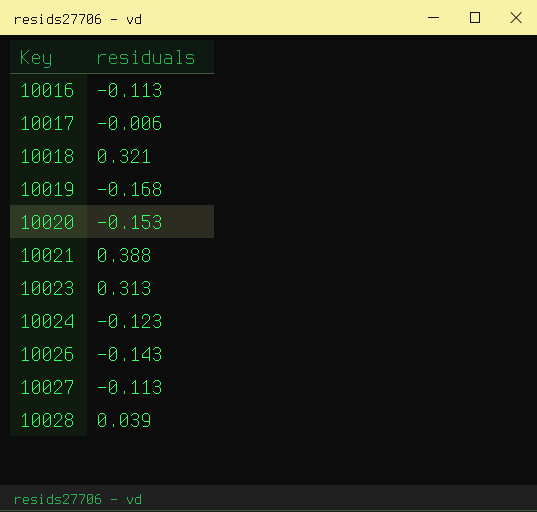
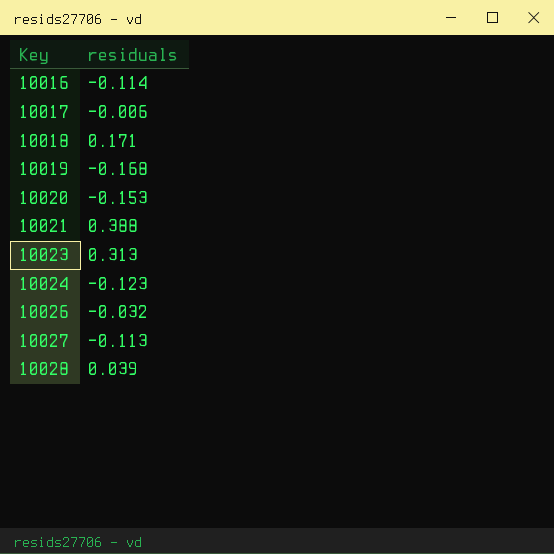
10016 | residuals: -0.113 -> -0.114
10018 | residuals: 0.321 -> 0.171
10026 | residuals: -0.143 -> -0.032

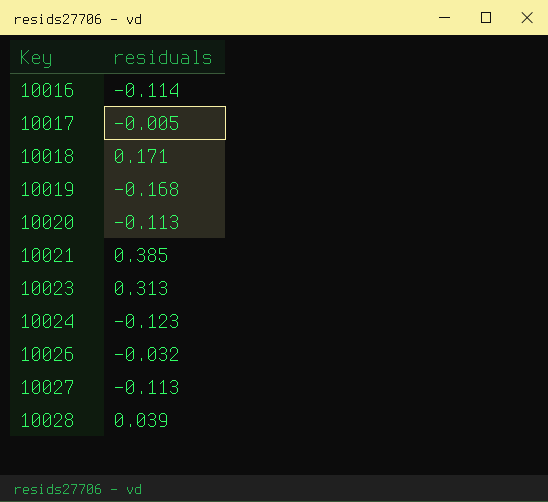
10017 | residuals: -0.006 -> -0.005
10020 | residuals: -0.153 -> -0.113
10021 | residuals: 0.388 -> 0.385

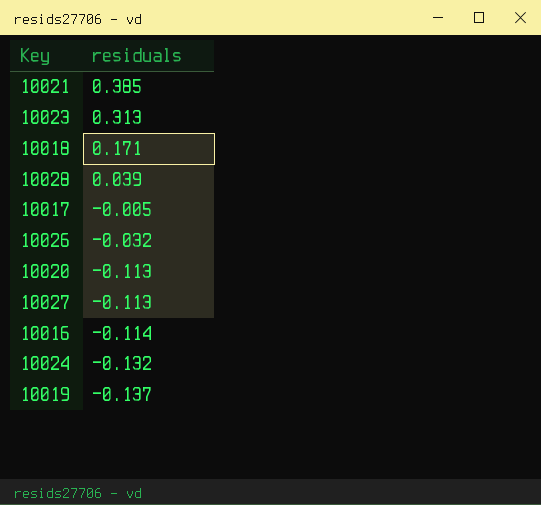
row order: Key ascending -> residuals descending
10024 | residuals: -0.123 -> -0.132
10019 | residuals: -0.168 -> -0.137

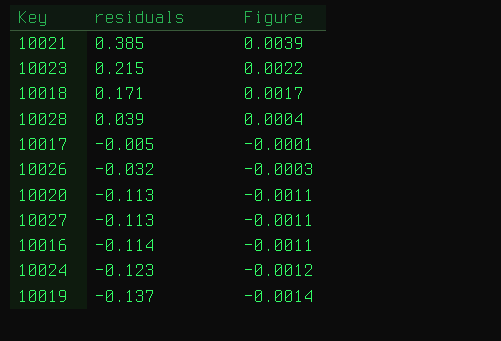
column Figure | formula: none -> [residuals] * 0.01
10023 | residuals: 0.313 -> 0.215
10024 | residuals: -0.132 -> -0.123

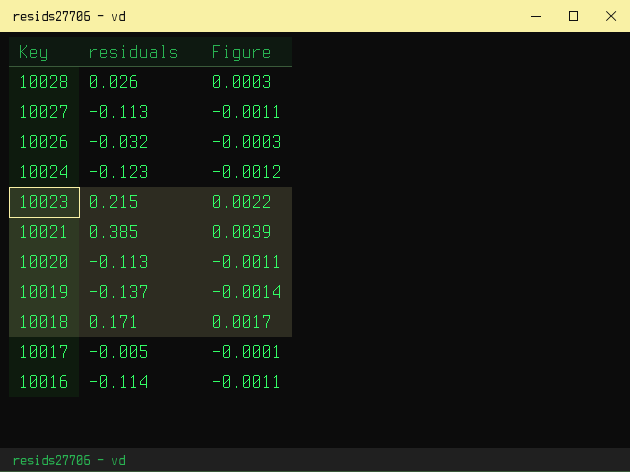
row order: residuals descending -> Key descending
10028 | residuals: 0.039 -> 0.026
10028 | Figure: 0.0004 -> 0.0003

